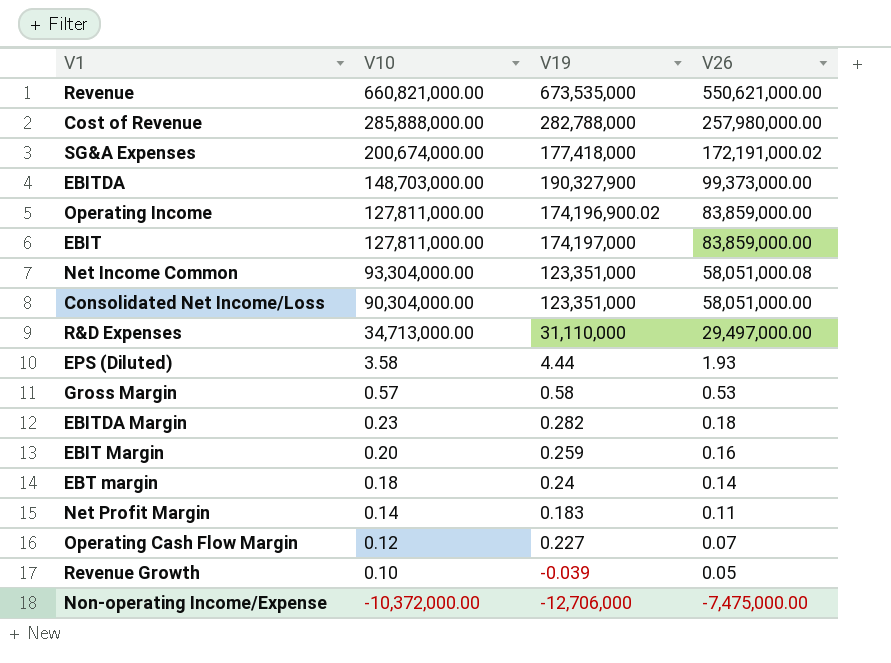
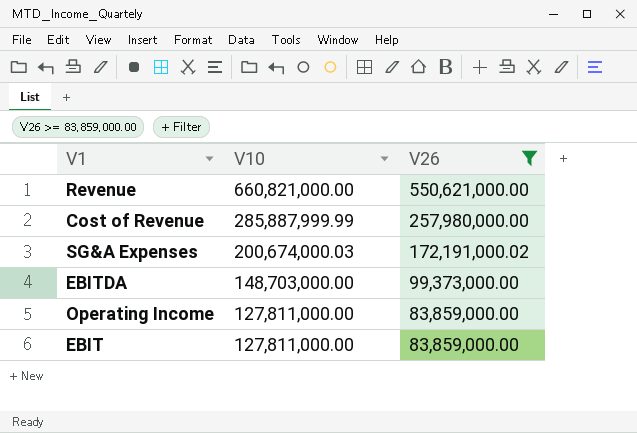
filter: none -> V26 >= 83,859,000.00
column V19 | position: 3 -> none
Cost of Revenue | V10: 285,888,000.00 -> 285,887,999.99
SG&A Expenses | V10: 200,674,000.00 -> 200,674,000.03

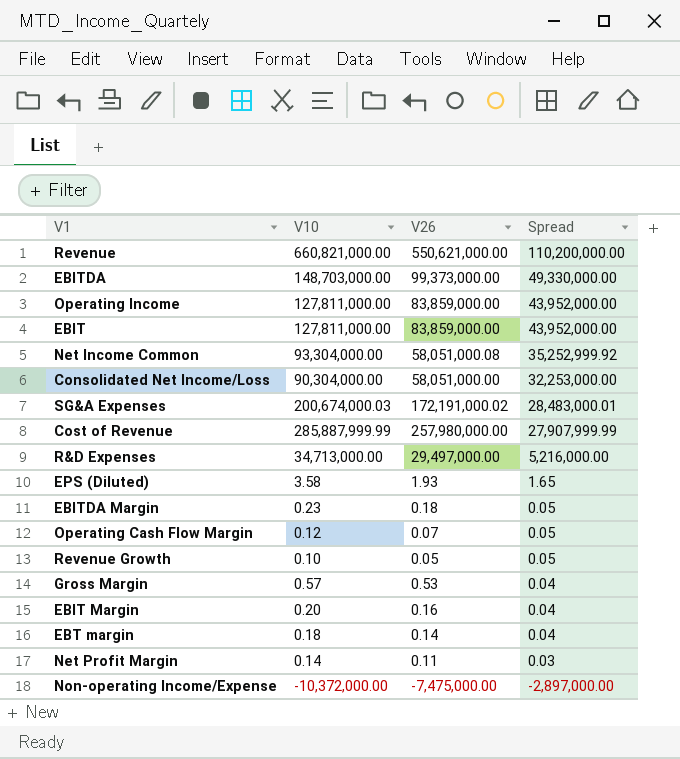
filter: V26 >= 83,859,000.00 -> none
row order: V10 descending -> Spread descending
column Spread | formula: none -> [V10] - [V26]

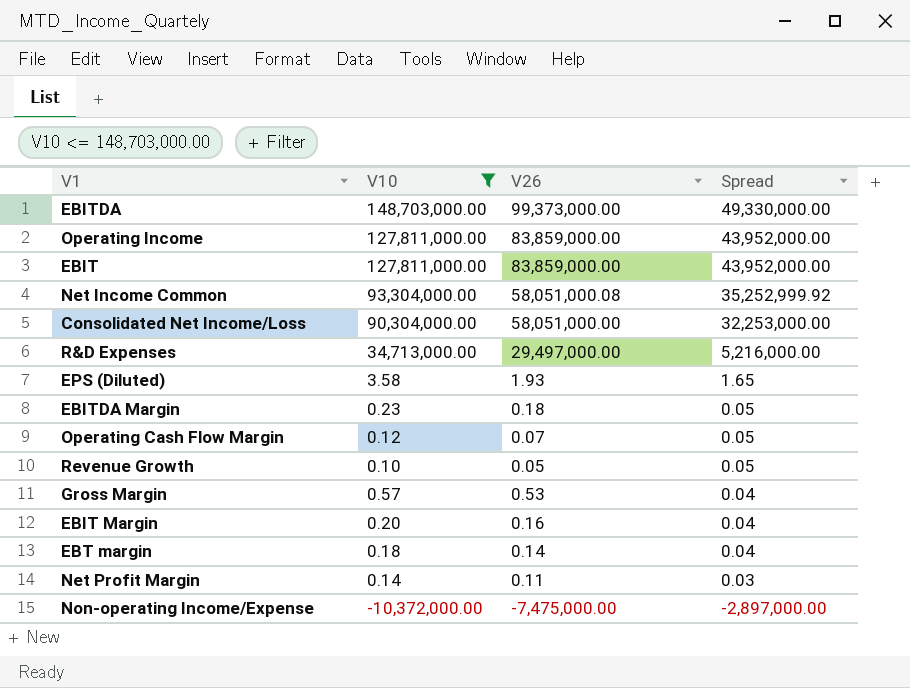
filter: none -> V10 <= 148,703,000.00

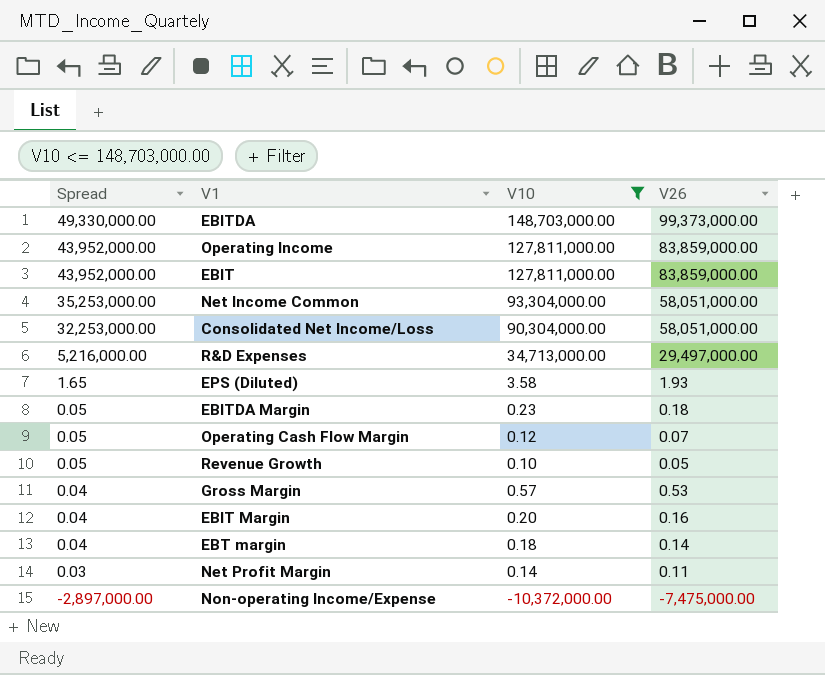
column Spread | position: 4 -> 1
Net Income Common | Spread: 35,252,999.92 -> 35,253,000.00
Net Income Common | V26: 58,051,000.08 -> 58,051,000.00

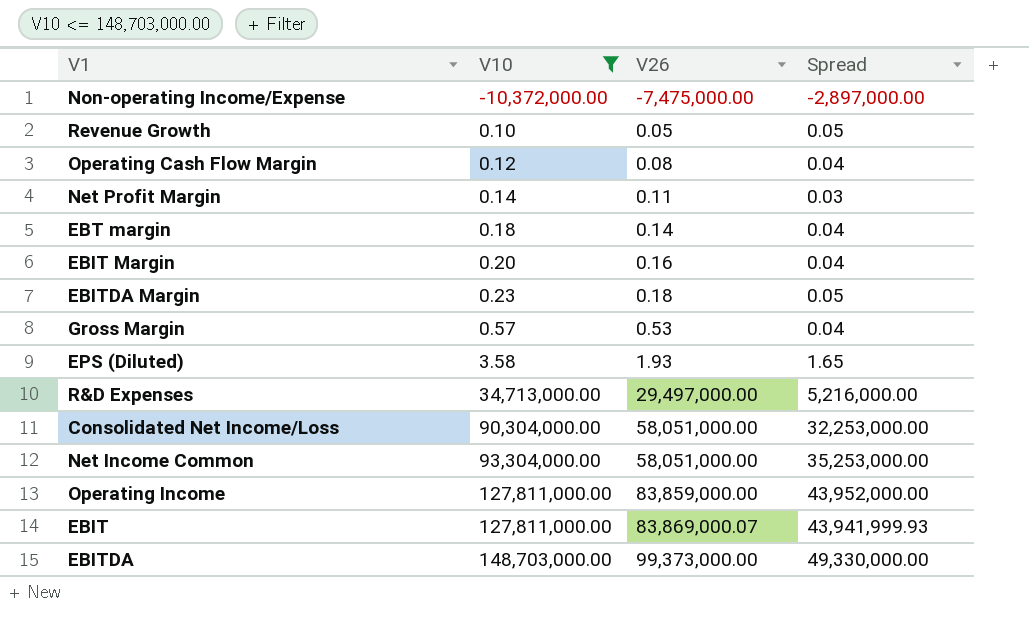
row order: Spread descending -> V10 ascending
column Spread | position: 1 -> 4
Operating Cash Flow Margin | V26: 0.07 -> 0.08
Operating Cash Flow Margin | Spread: 0.05 -> 0.04
EBIT | V26: 83,859,000.00 -> 83,869,000.07
EBIT | Spread: 43,952,000.00 -> 43,941,999.93

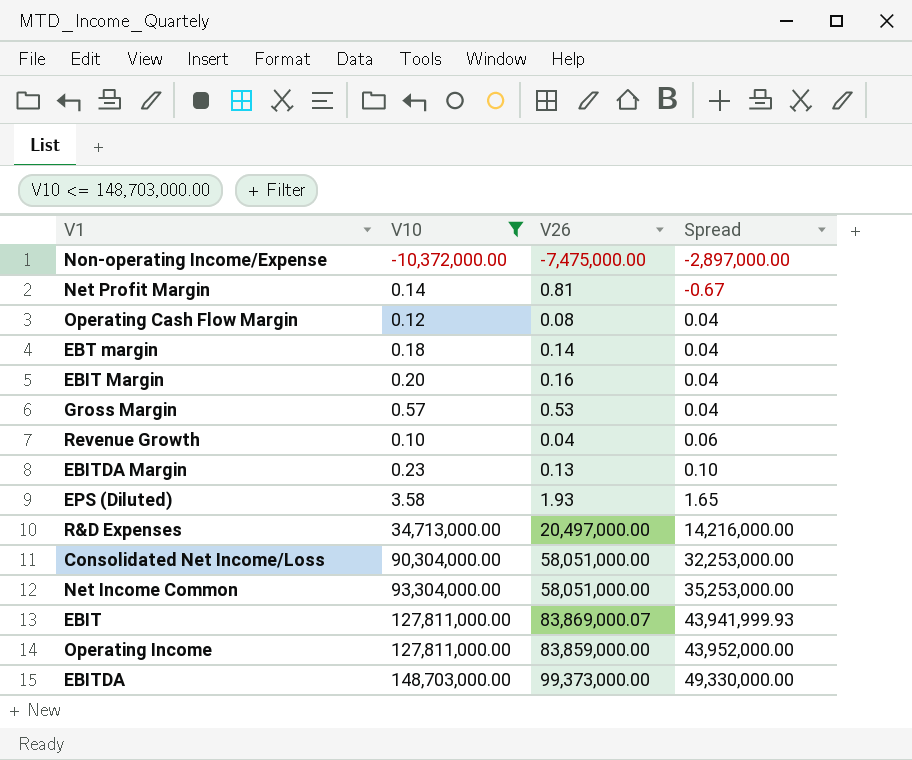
row order: V10 ascending -> Spread ascending
Net Profit Margin | V26: 0.11 -> 0.81
Net Profit Margin | Spread: 0.03 -> -0.67
Revenue Growth | V26: 0.05 -> 0.04
Revenue Growth | Spread: 0.05 -> 0.06
EBITDA Margin | V26: 0.18 -> 0.13
EBITDA Margin | Spread: 0.05 -> 0.10
R&D Expenses | V26: 29,497,000.00 -> 20,497,000.00
R&D Expenses | Spread: 5,216,000.00 -> 14,216,000.00

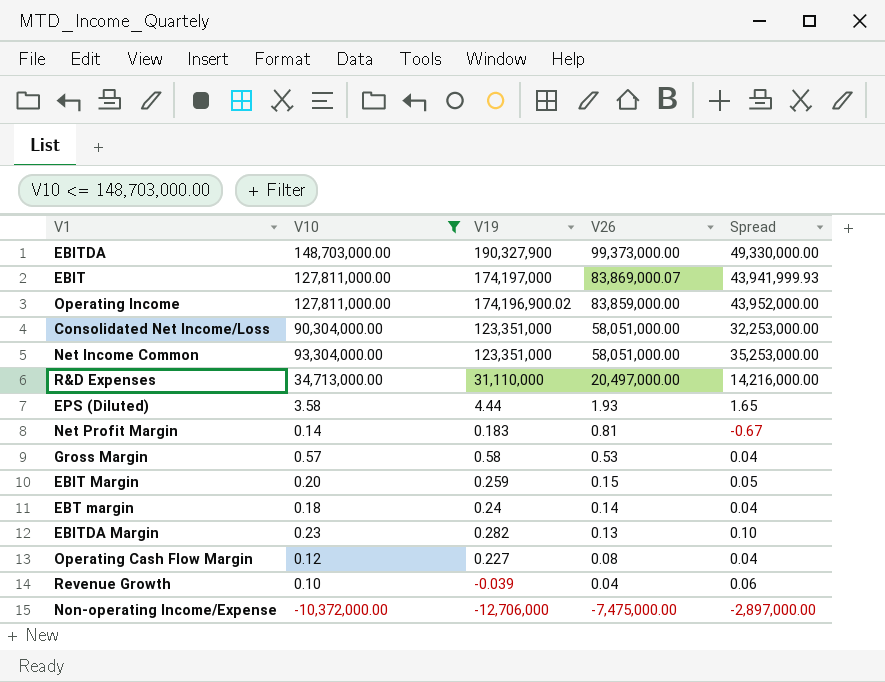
row order: Spread ascending -> V26 descending
column V19 | position: none -> 3
EBIT Margin | V26: 0.16 -> 0.15
EBIT Margin | Spread: 0.04 -> 0.05

